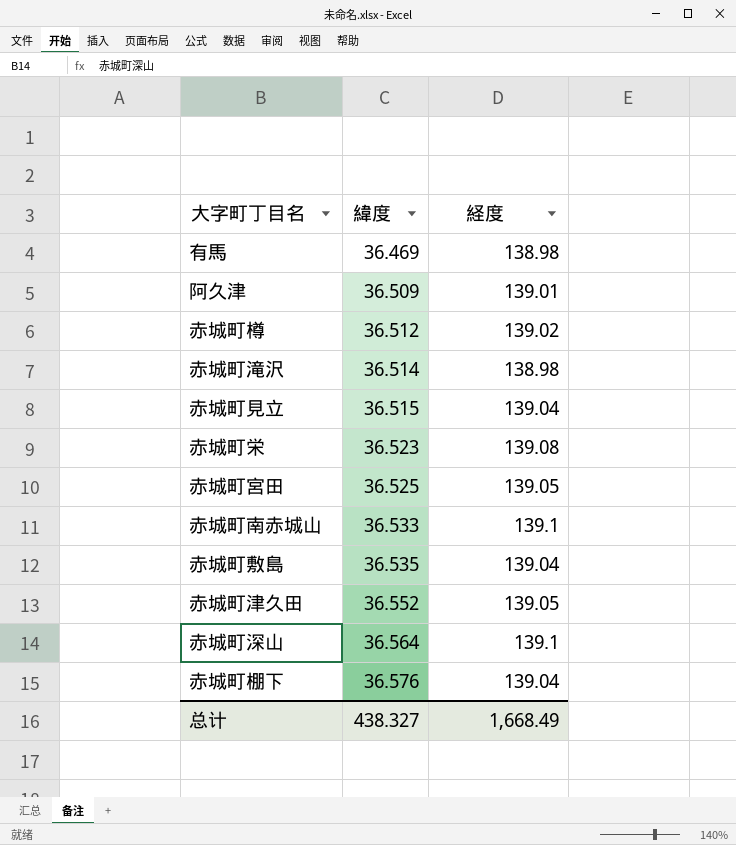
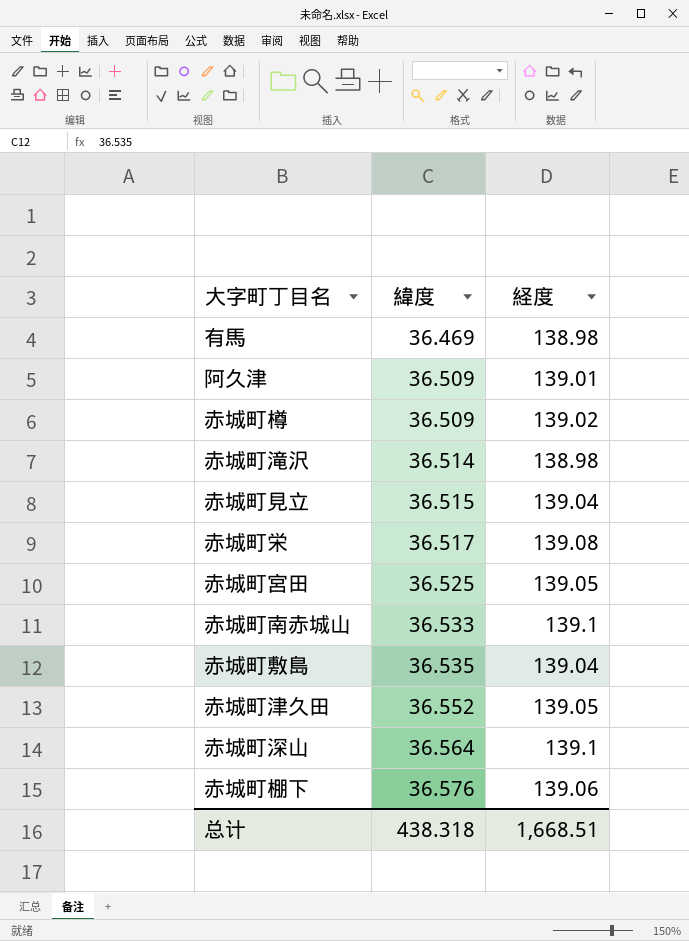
赤城町樽 | 緯度: 36.512 -> 36.509
赤城町栄 | 緯度: 36.523 -> 36.517
赤城町棚下 | 経度: 139.04 -> 139.06
总计 | 緯度: 438.327 -> 438.318
总计 | 経度: 1,668.49 -> 1,668.51

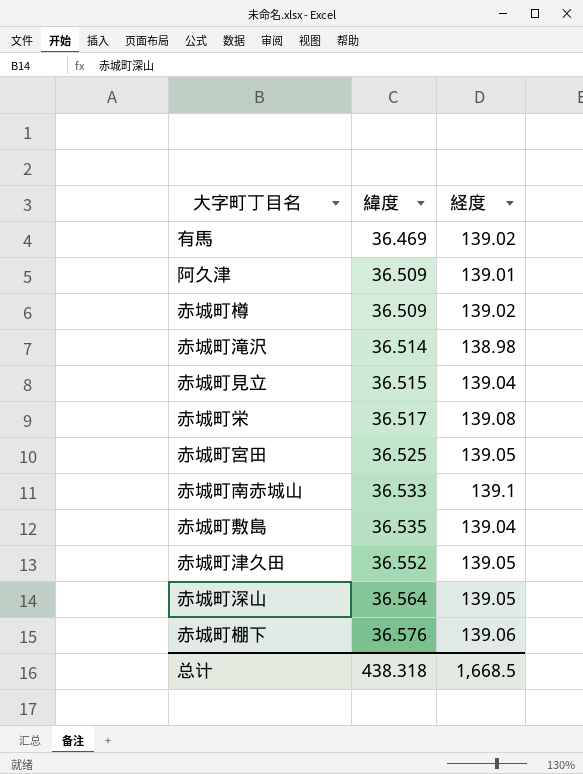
有馬 | 経度: 138.98 -> 139.02
赤城町深山 | 経度: 139.1 -> 139.05
总计 | 経度: 1,668.51 -> 1,668.5

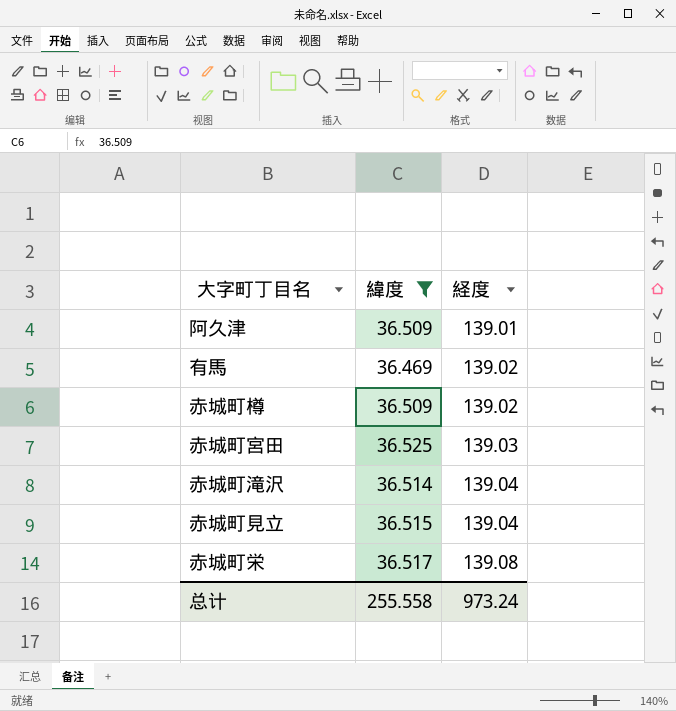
filter: none -> 緯度 <= 36.525
row order: 緯度 ascending -> 経度 ascending
赤城町宮田 | 経度: 139.05 -> 139.03
赤城町滝沢 | 経度: 138.98 -> 139.04
总计 | 緯度: 438.318 -> 255.558
总计 | 経度: 1,668.5 -> 973.24

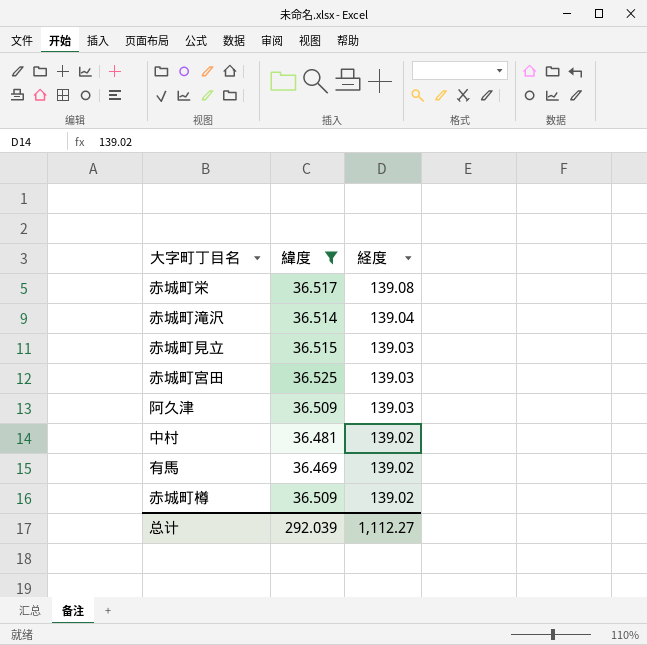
row order: 経度 ascending -> 経度 descending
赤城町見立 | 経度: 139.04 -> 139.03
阿久津 | 経度: 139.01 -> 139.03
row 中村: none -> 36.481 | 139.02
总计 | 緯度: 255.558 -> 292.039
总计 | 経度: 973.24 -> 1,112.27

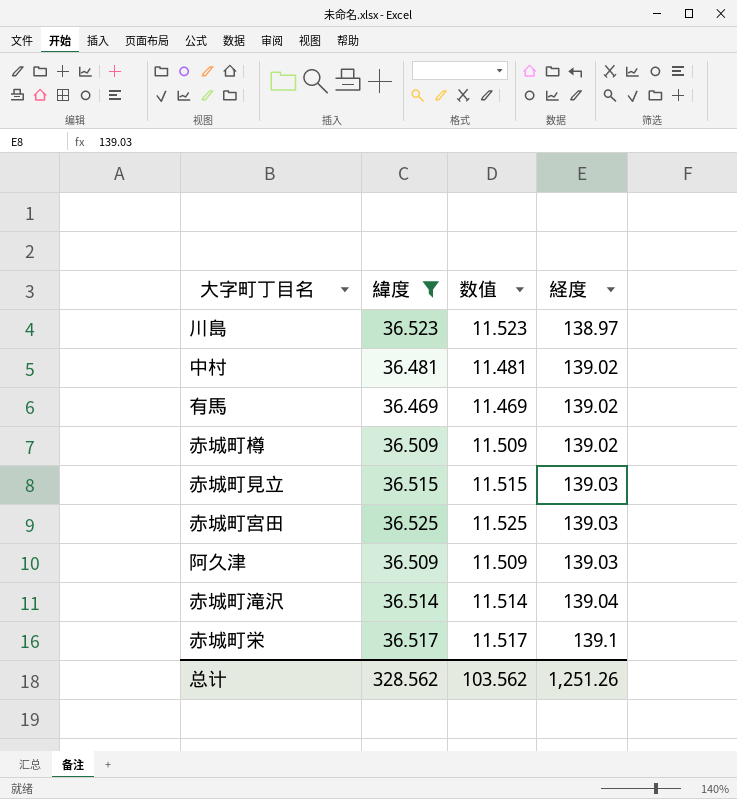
row order: 経度 descending -> 経度 ascending
column 数值 | formula: none -> [緯度] - 25
row 川島: none -> 36.523 | 11.523 | 138.97
赤城町栄 | 経度: 139.08 -> 139.1
总计 | 緯度: 292.039 -> 328.562
总计 | 経度: 1,112.27 -> 1,251.26

